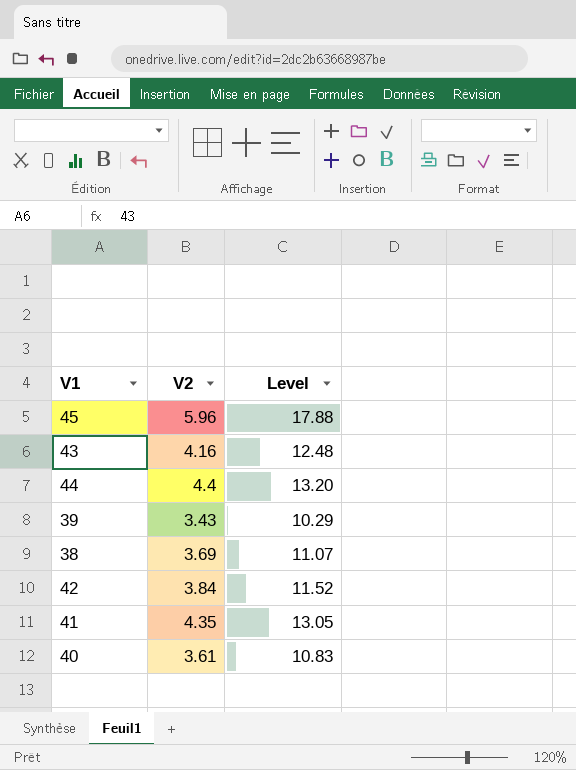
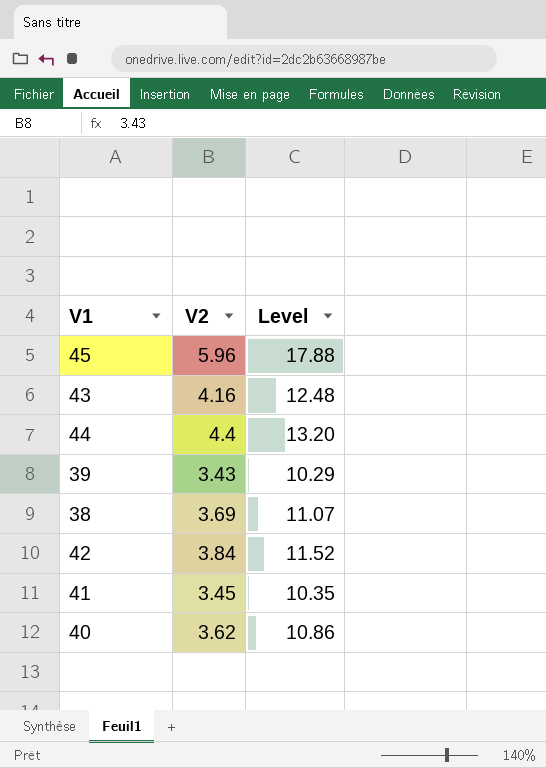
41 | V2: 4.35 -> 3.45
41 | Level: 13.05 -> 10.35
40 | V2: 3.61 -> 3.62
40 | Level: 10.83 -> 10.86

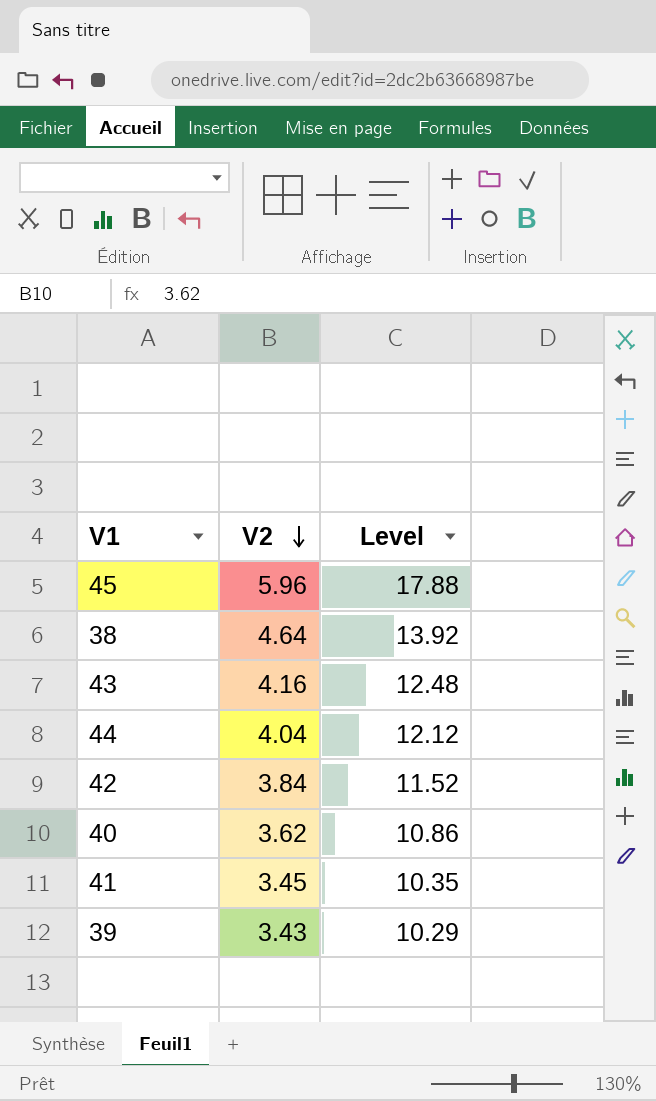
row order: none -> V2 descending
38 | V2: 3.69 -> 4.64
38 | Level: 11.07 -> 13.92
44 | V2: 4.4 -> 4.04
44 | Level: 13.20 -> 12.12

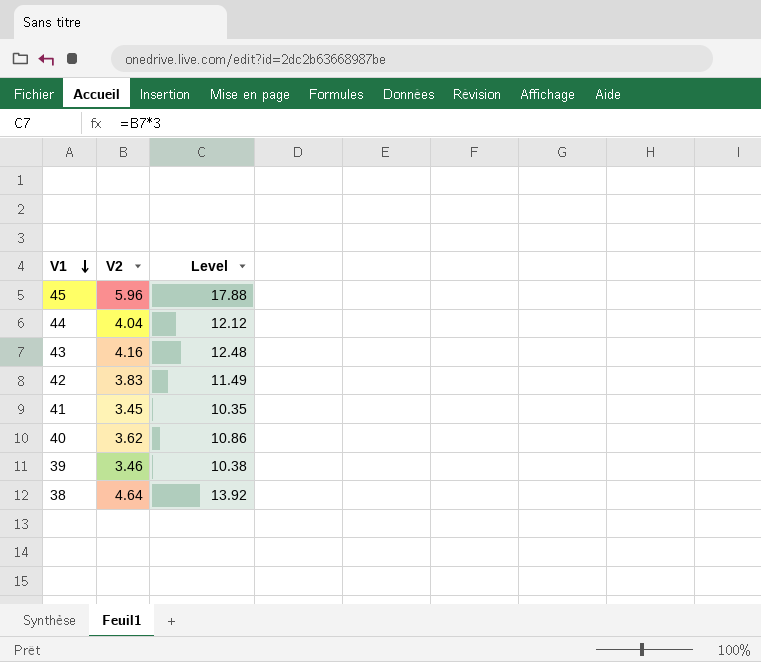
row order: V2 descending -> V1 descending
42 | V2: 3.84 -> 3.83
42 | Level: 11.52 -> 11.49
39 | V2: 3.43 -> 3.46
39 | Level: 10.29 -> 10.38

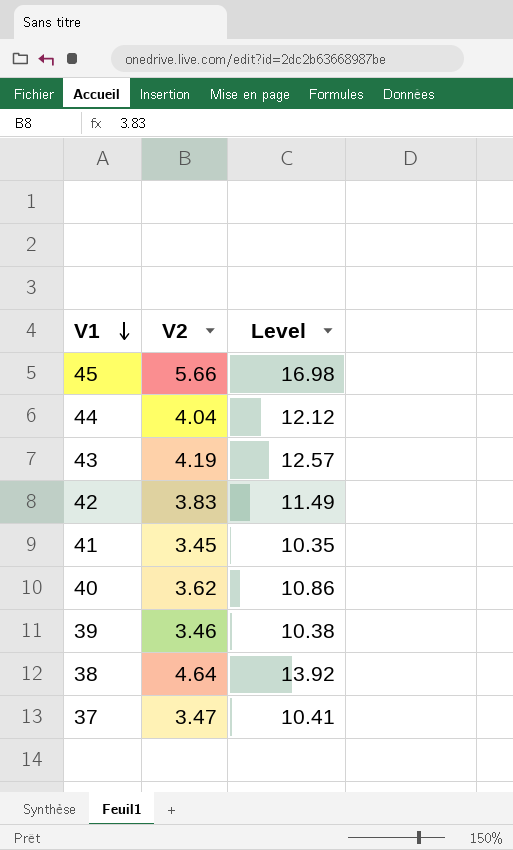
45 | V2: 5.96 -> 5.66
45 | Level: 17.88 -> 16.98
43 | V2: 4.16 -> 4.19
43 | Level: 12.48 -> 12.57
row 37: none -> 3.47 | 10.41

